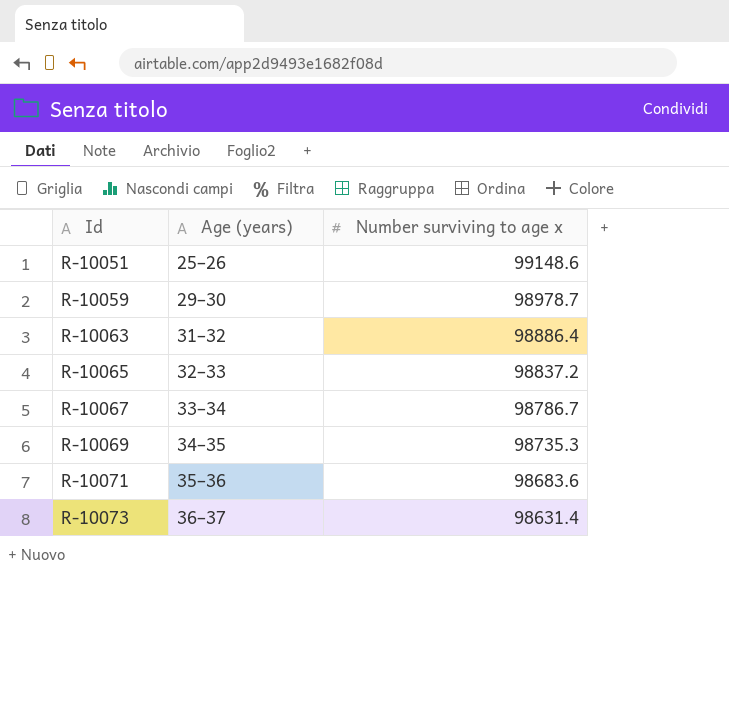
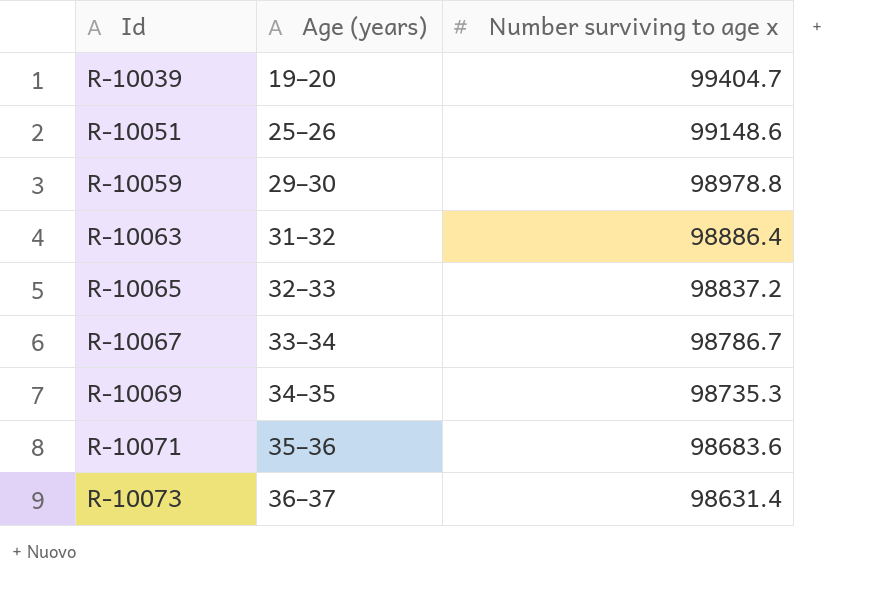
row R-10039: none -> 19–20 | 99404.7
R-10059 | Number surviving to age x: 98978.7 -> 98978.8

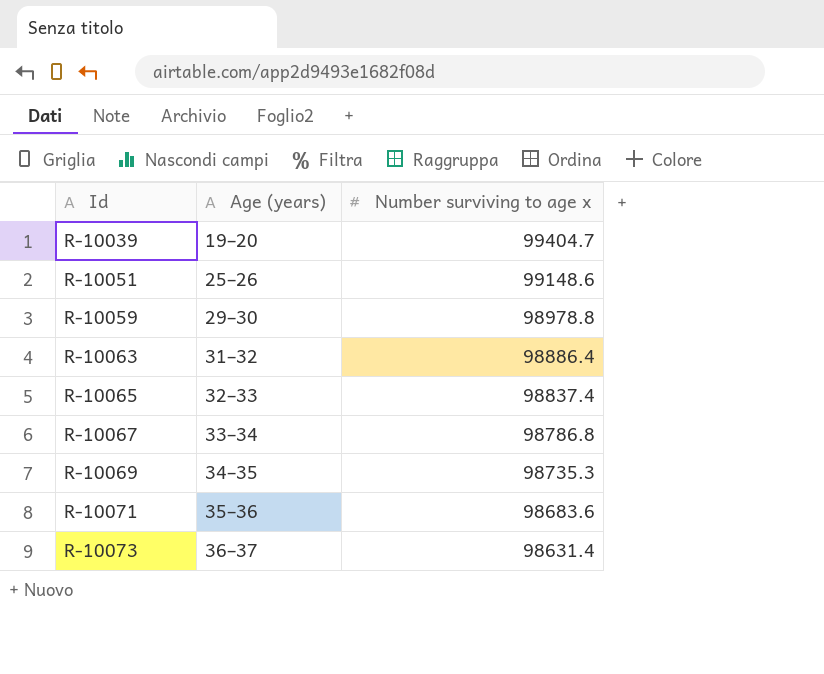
R-10065 | Number surviving to age x: 98837.2 -> 98837.4
R-10067 | Number surviving to age x: 98786.7 -> 98786.8

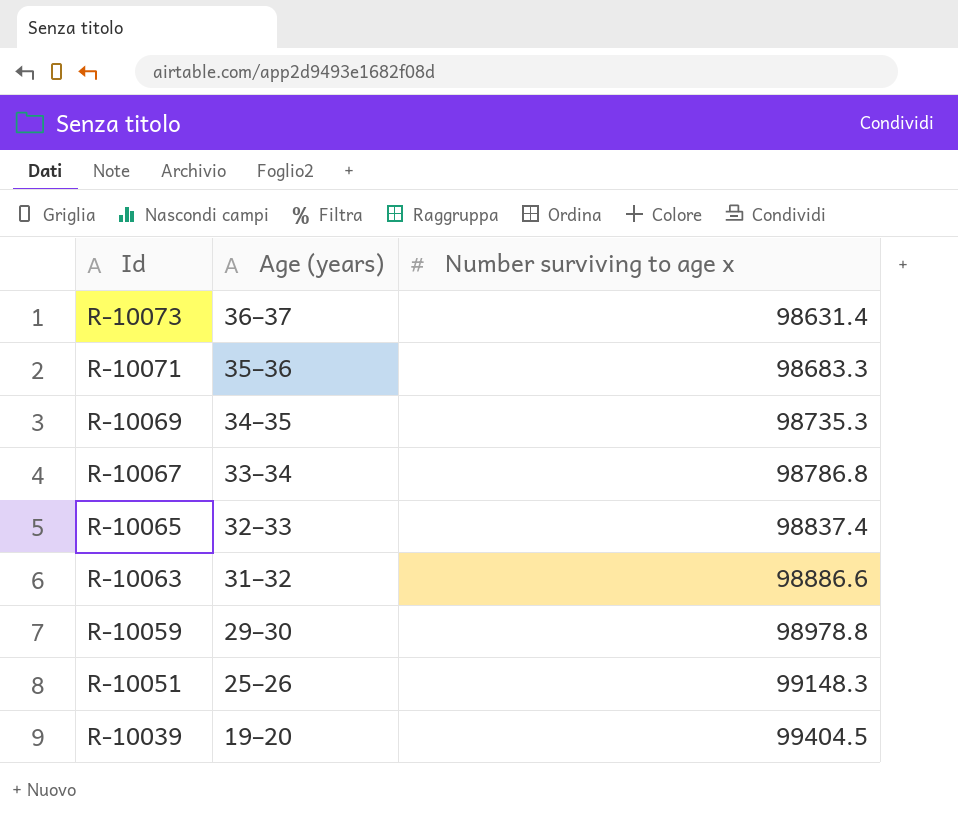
row order: Id ascending -> Id descending
R-10071 | Number surviving to age x: 98683.6 -> 98683.3
R-10063 | Number surviving to age x: 98886.4 -> 98886.6
R-10051 | Number surviving to age x: 99148.6 -> 99148.3
R-10039 | Number surviving to age x: 99404.7 -> 99404.5

